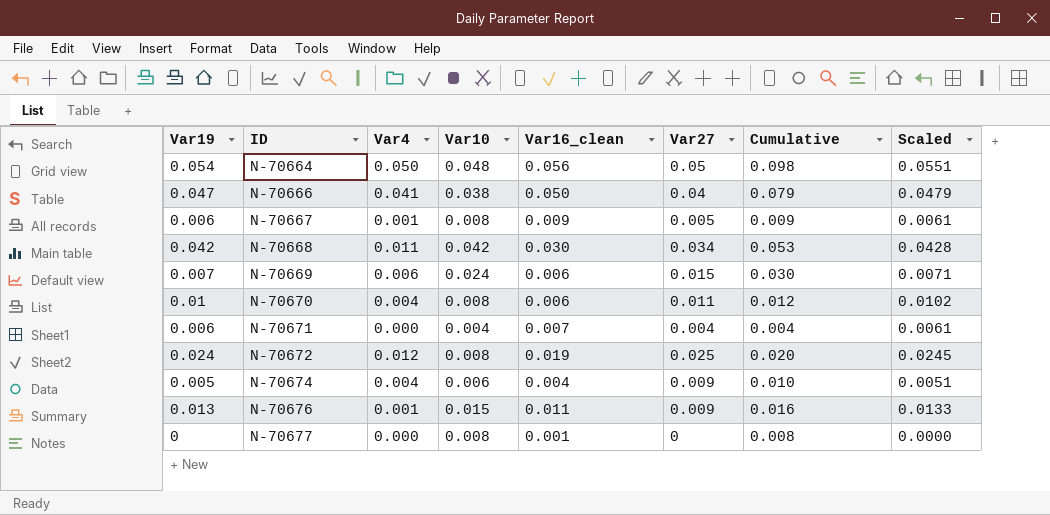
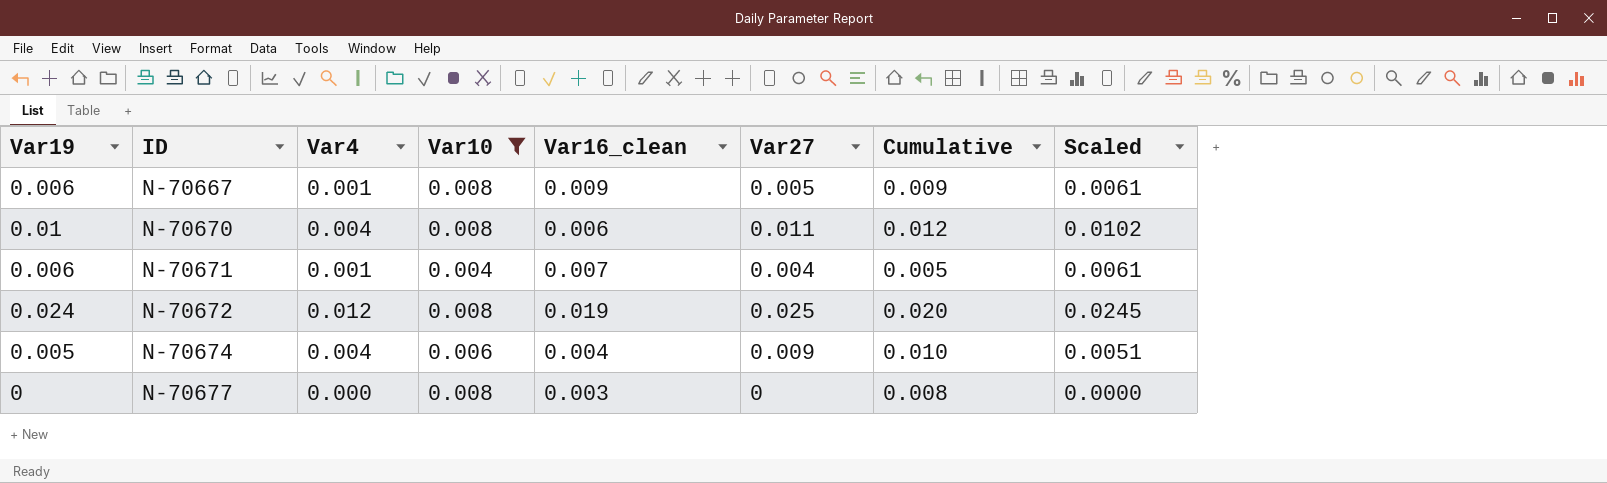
filter: none -> Var10 <= 0.008
N-70671 | Var4: 0.000 -> 0.001
N-70671 | Cumulative: 0.004 -> 0.005
N-70677 | Var16_clean: 0.001 -> 0.003

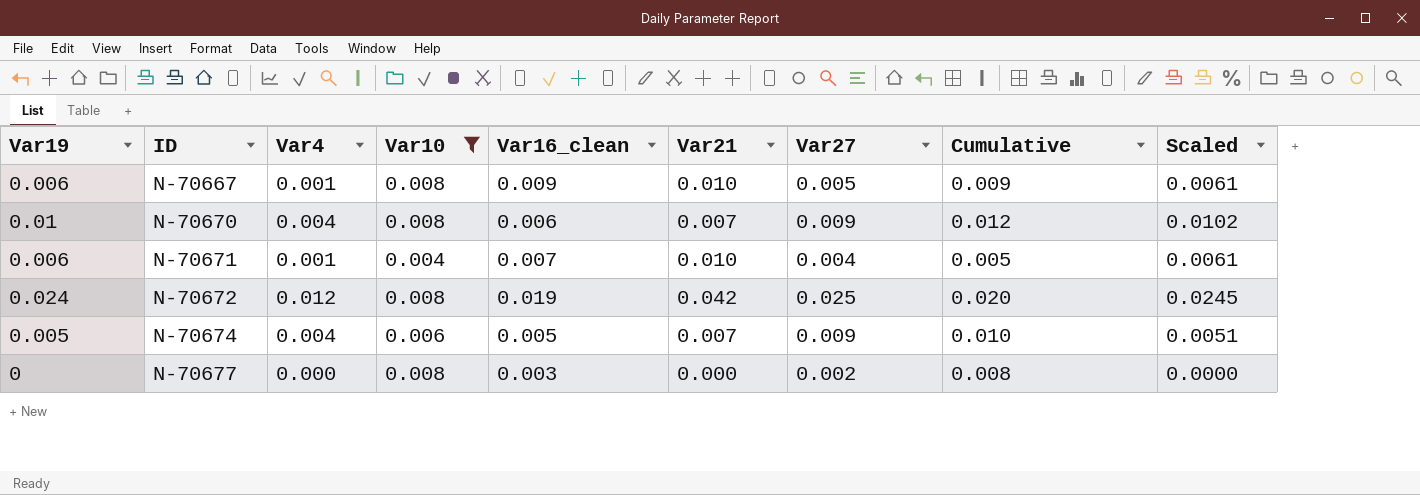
column Var21 | position: none -> 6
N-70670 | Var27: 0.011 -> 0.009
N-70674 | Var16_clean: 0.004 -> 0.005
N-70677 | Var27: 0 -> 0.002

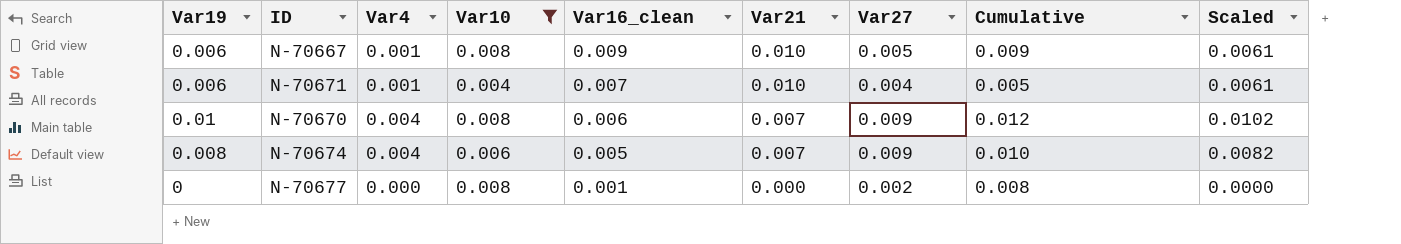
row order: ID ascending -> Var16_clean descending
row N-70672: 0.024 | 0.012 | 0.008 | 0.019 | 0.042 | 0.025 | 0.020 | 0.0245 -> none
N-70674 | Var19: 0.005 -> 0.008
N-70674 | Scaled: 0.0051 -> 0.0082
N-70677 | Var16_clean: 0.003 -> 0.001

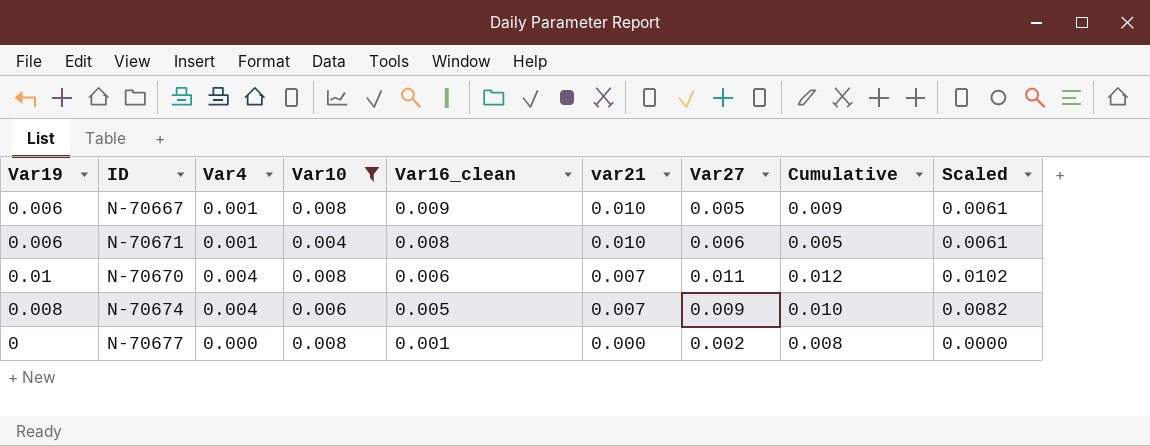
column name: Var21 -> var21
N-70671 | Var16_clean: 0.007 -> 0.008
N-70671 | Var27: 0.004 -> 0.006
N-70670 | Var27: 0.009 -> 0.011

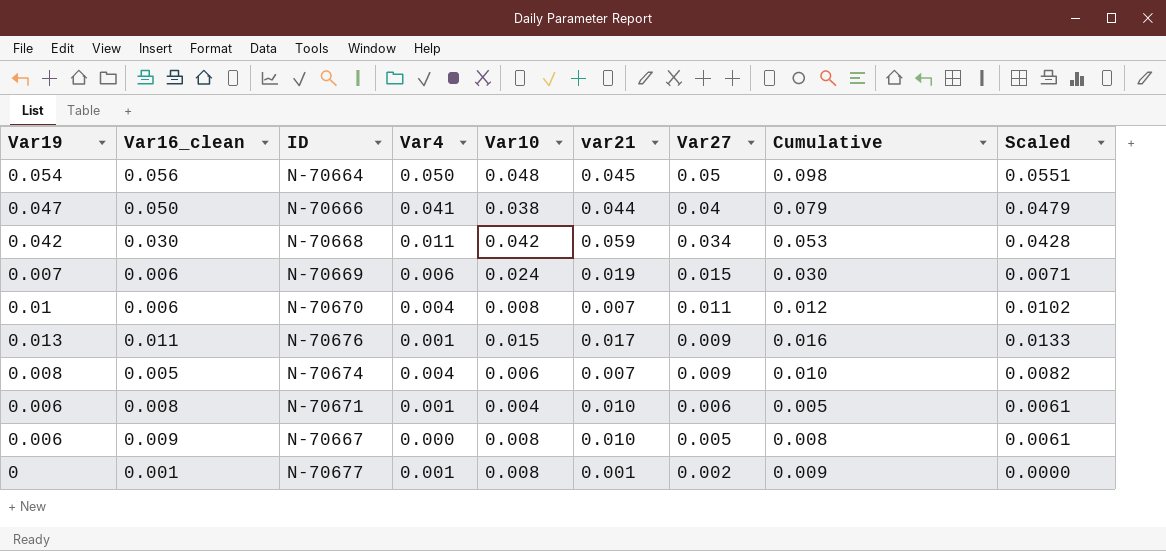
filter: Var10 <= 0.008 -> none
row order: Var16_clean descending -> Var27 descending
column Var16_clean | position: 5 -> 2
N-70667 | Var4: 0.001 -> 0.000
N-70667 | Cumulative: 0.009 -> 0.008
N-70677 | Var4: 0.000 -> 0.001
N-70677 | var21: 0.000 -> 0.001
N-70677 | Cumulative: 0.008 -> 0.009

